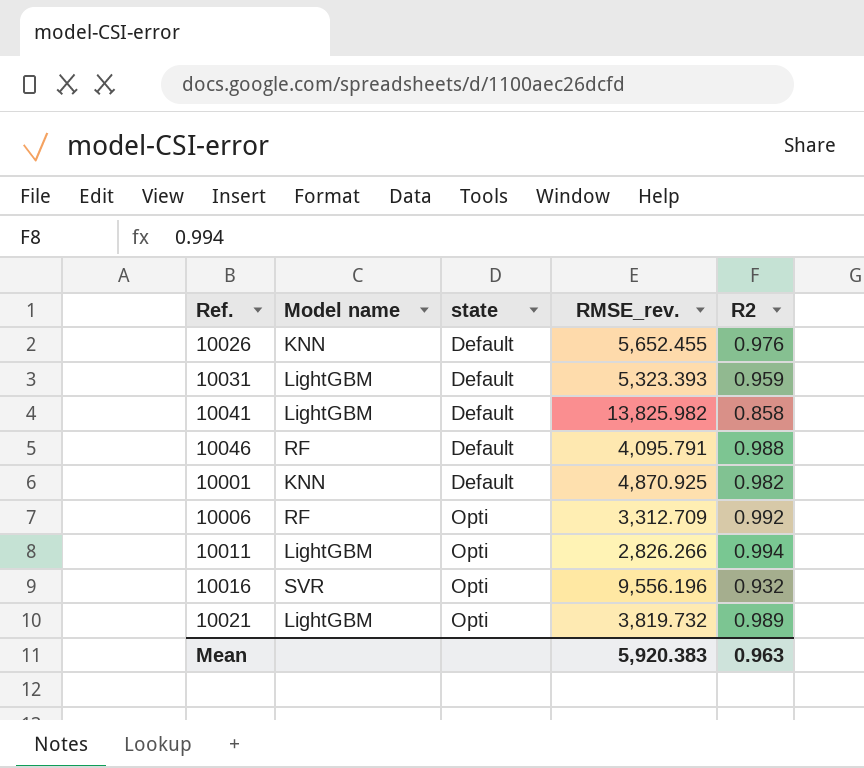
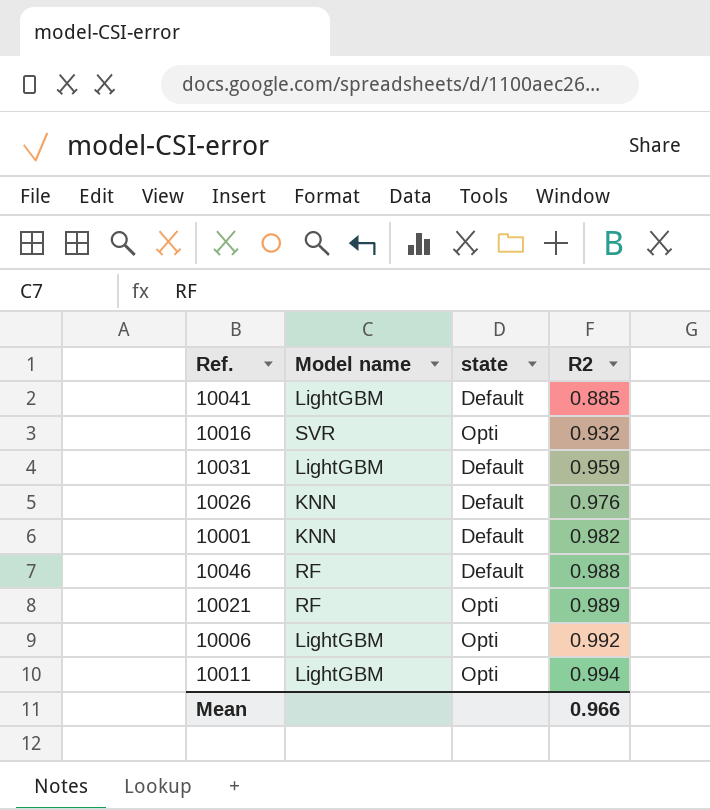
row order: state ascending -> R2 ascending
column RMSE_rev. | position: 4 -> none
10041 | R2: 0.858 -> 0.885
10021 | Model name: LightGBM -> RF
10006 | Model name: RF -> LightGBM
Mean | R2: 0.963 -> 0.966

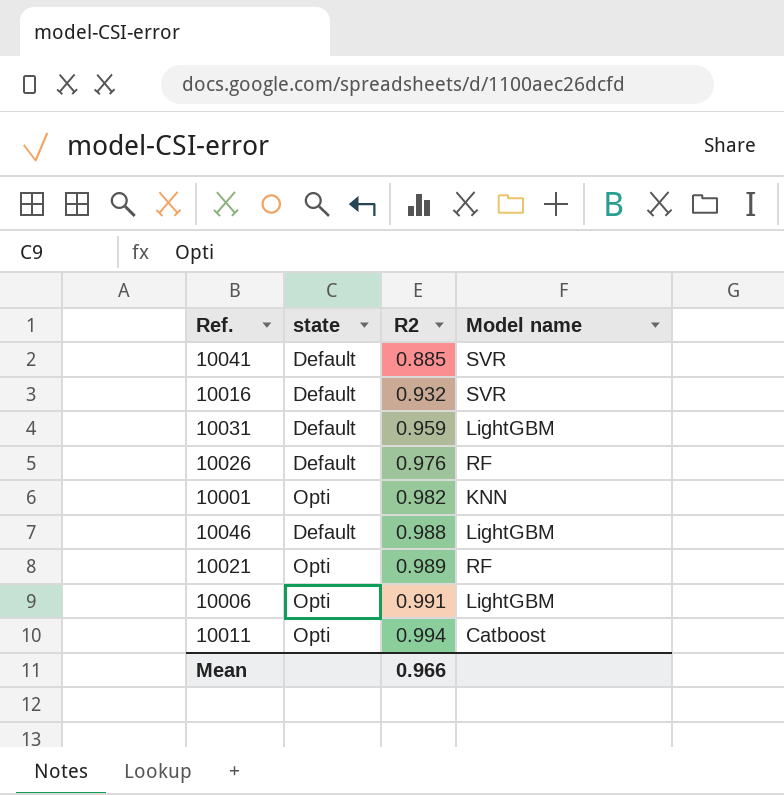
column Model name | position: 2 -> 4
10041 | Model name: LightGBM -> SVR
10016 | state: Opti -> Default
10026 | Model name: KNN -> RF
10001 | state: Default -> Opti
10046 | Model name: RF -> LightGBM
10006 | R2: 0.992 -> 0.991
10011 | Model name: LightGBM -> Catboost

